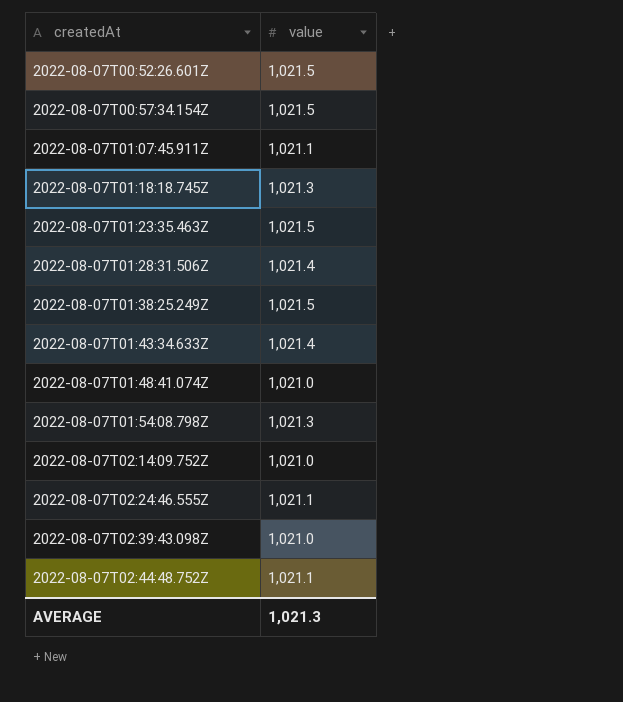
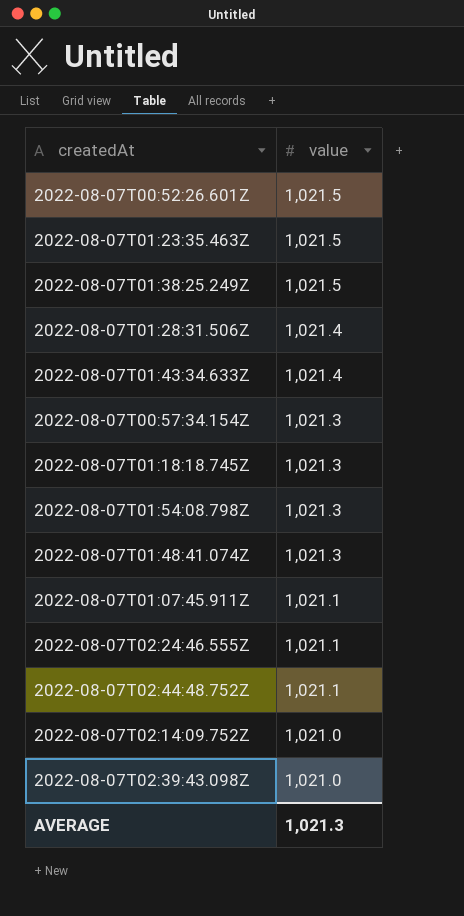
row order: createdAt ascending -> value descending
2022-08-07T00:57:34.154Z | value: 1,021.5 -> 1,021.3
2022-08-07T01:48:41.074Z | value: 1,021.0 -> 1,021.3

